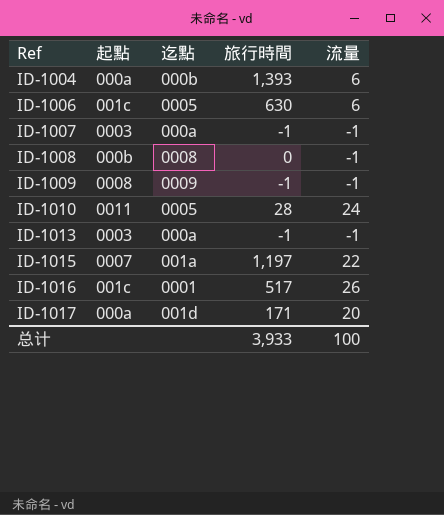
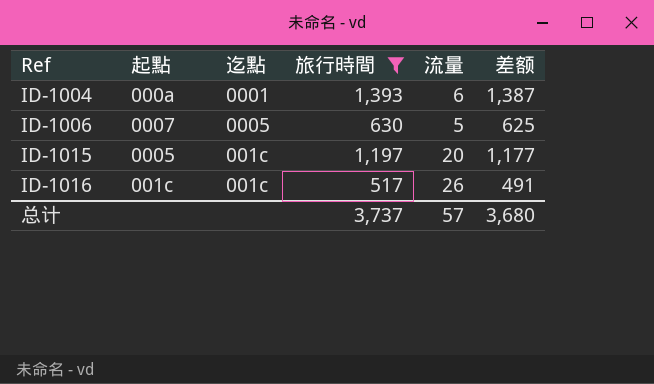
filter: none -> 旅行時間 >= 517
column 差额 | formula: none -> [旅行時間] - [流量]
ID-1004 | 迄點: 000b -> 0001
ID-1006 | 起點: 001c -> 0007
ID-1006 | 流量: 6 -> 5
ID-1015 | 起點: 0007 -> 0005
ID-1015 | 迄點: 001a -> 001c
ID-1015 | 流量: 22 -> 20
ID-1016 | 迄點: 0001 -> 001c
总计 | 旅行時間: 3,933 -> 3,737
总计 | 流量: 100 -> 57

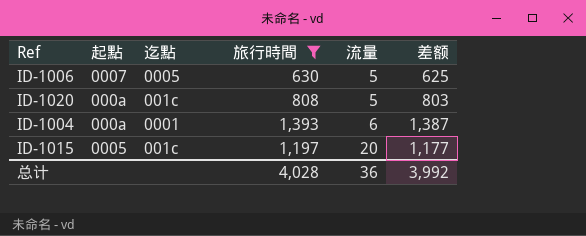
row order: Ref ascending -> 流量 ascending
row ID-1016: 001c | 001c | 517 | 26 | 491 -> none
row ID-1020: none -> 000a | 001c | 808 | 5 | 803
总计 | 旅行時間: 3,737 -> 4,028
总计 | 流量: 57 -> 36
总计 | 差额: 3,680 -> 3,992

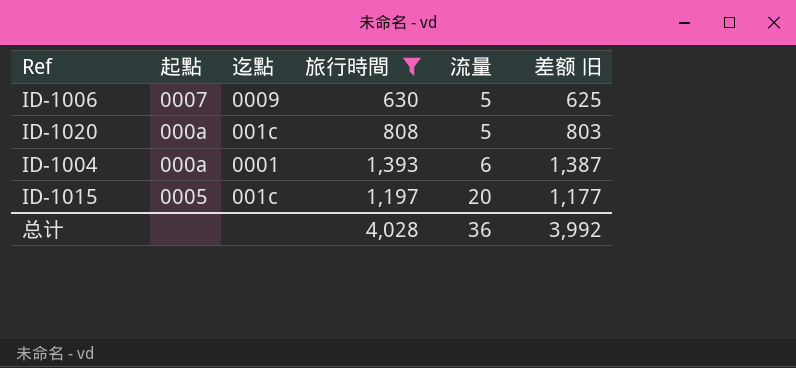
column name: 差额 -> 差额 旧
ID-1006 | 迄點: 0005 -> 0009

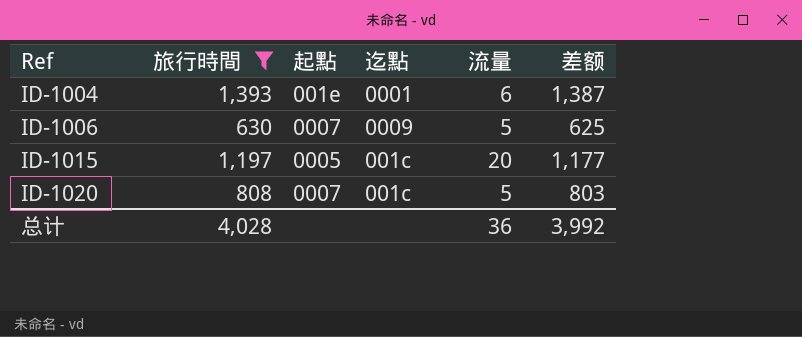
row order: 流量 ascending -> Ref ascending
column 旅行時間 | position: 4 -> 2
column name: 差额 旧 -> 差额
ID-1004 | 起點: 000a -> 001e
ID-1020 | 起點: 000a -> 0007

